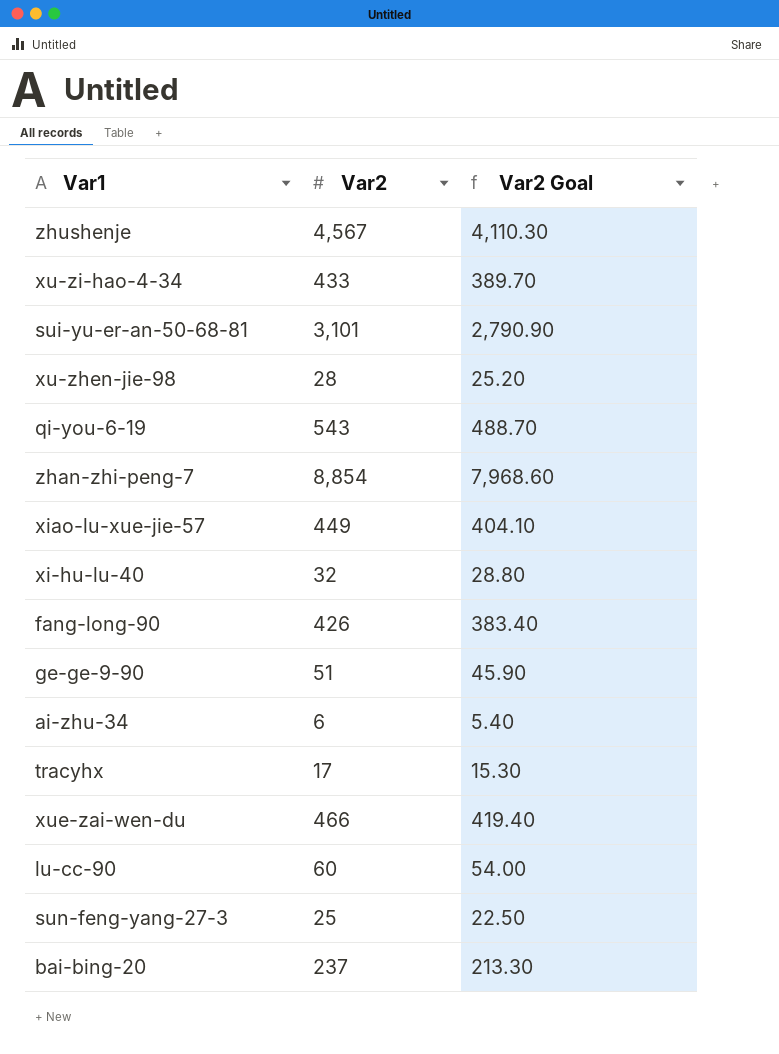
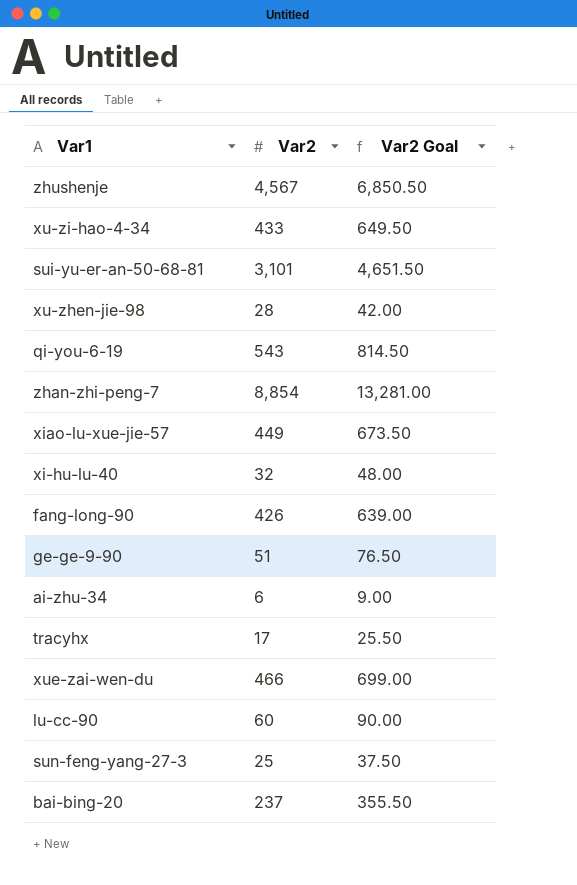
column Var2 Goal | formula: [Var2] * 0.9 -> [Var2] * 1.5

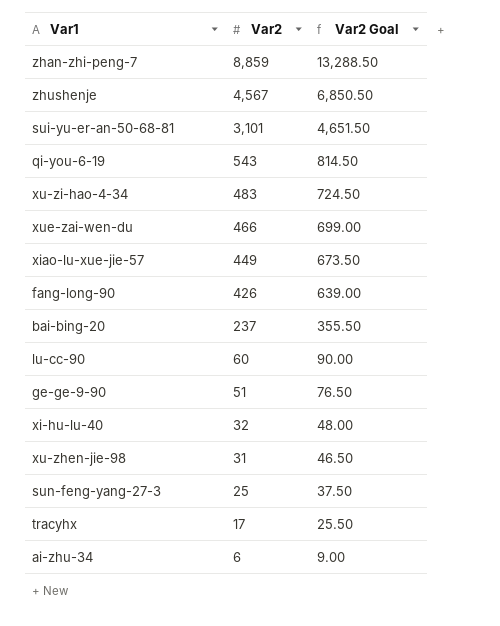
row order: none -> Var2 descending
zhan-zhi-peng-7 | Var2: 8,854 -> 8,859
zhan-zhi-peng-7 | Var2 Goal: 13,281.00 -> 13,288.50
xu-zi-hao-4-34 | Var2: 433 -> 483
xu-zi-hao-4-34 | Var2 Goal: 649.50 -> 724.50
xu-zhen-jie-98 | Var2: 28 -> 31
xu-zhen-jie-98 | Var2 Goal: 42.00 -> 46.50

